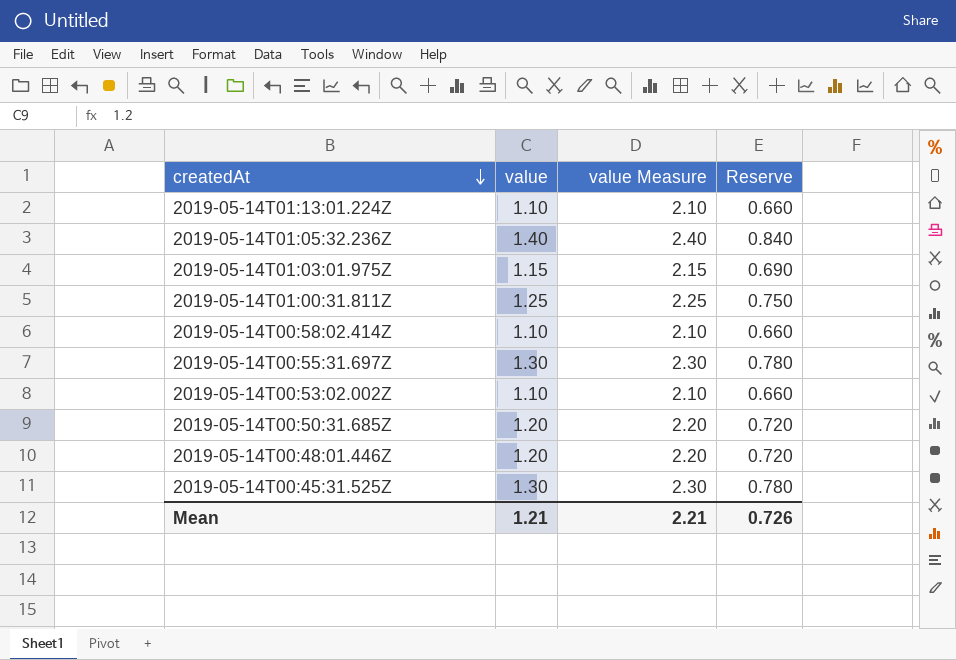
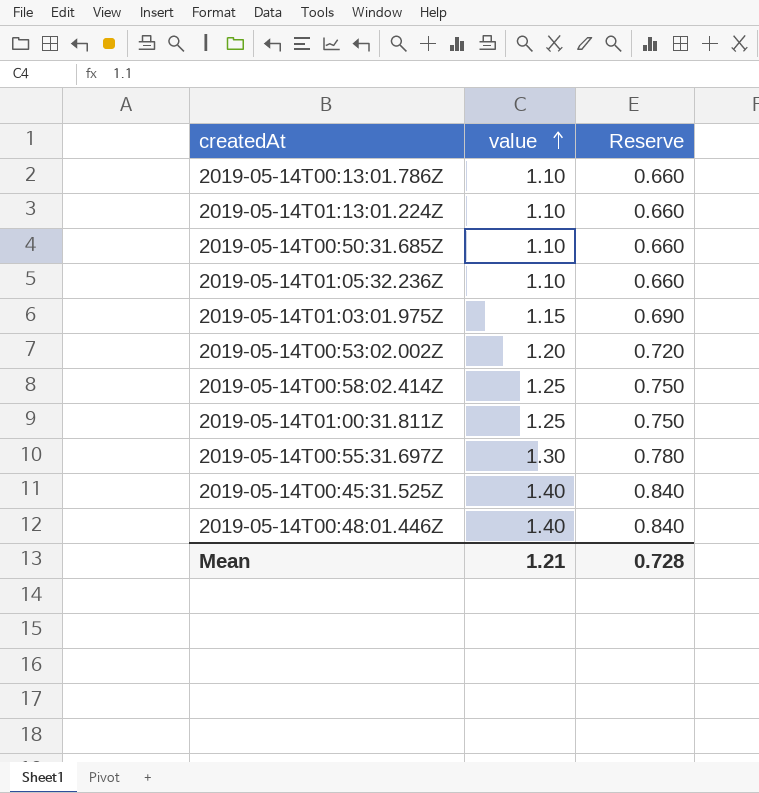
row order: createdAt descending -> value ascending
column value Measure | formula: [value] + 1 -> none
row 2019-05-14T00:13:01.786Z: none -> 1.10 | 0.660
2019-05-14T00:50:31.685Z | value: 1.20 -> 1.10
2019-05-14T00:50:31.685Z | Reserve: 0.720 -> 0.660
2019-05-14T01:05:32.236Z | value: 1.40 -> 1.10
2019-05-14T01:05:32.236Z | Reserve: 0.840 -> 0.660
2019-05-14T00:53:02.002Z | value: 1.10 -> 1.20
2019-05-14T00:53:02.002Z | Reserve: 0.660 -> 0.720
2019-05-14T00:58:02.414Z | value: 1.10 -> 1.25
2019-05-14T00:58:02.414Z | Reserve: 0.660 -> 0.750
2019-05-14T00:45:31.525Z | value: 1.30 -> 1.40
2019-05-14T00:45:31.525Z | Reserve: 0.780 -> 0.840
2019-05-14T00:48:01.446Z | value: 1.20 -> 1.40
2019-05-14T00:48:01.446Z | Reserve: 0.720 -> 0.840
Mean | Reserve: 0.726 -> 0.728

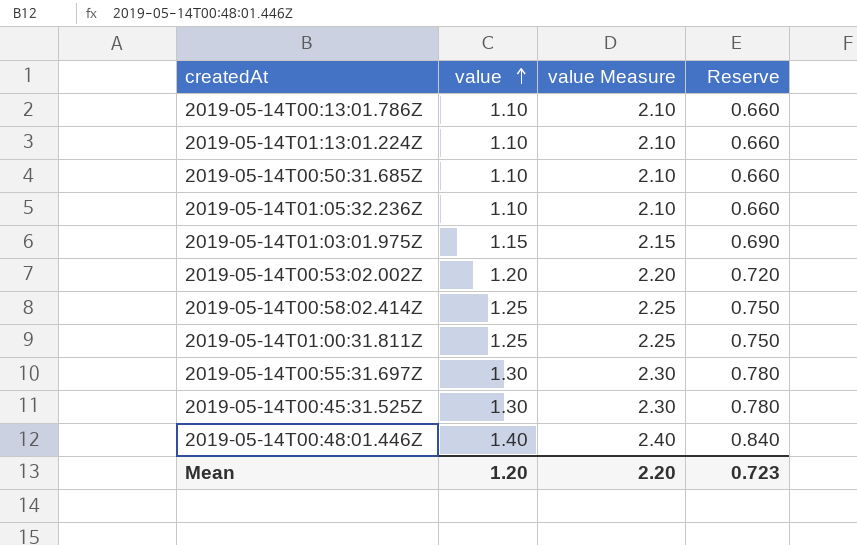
column value Measure | formula: none -> [value] + 1
2019-05-14T00:45:31.525Z | value: 1.40 -> 1.30
2019-05-14T00:45:31.525Z | Reserve: 0.840 -> 0.780
Mean | value: 1.21 -> 1.20
Mean | Reserve: 0.728 -> 0.723

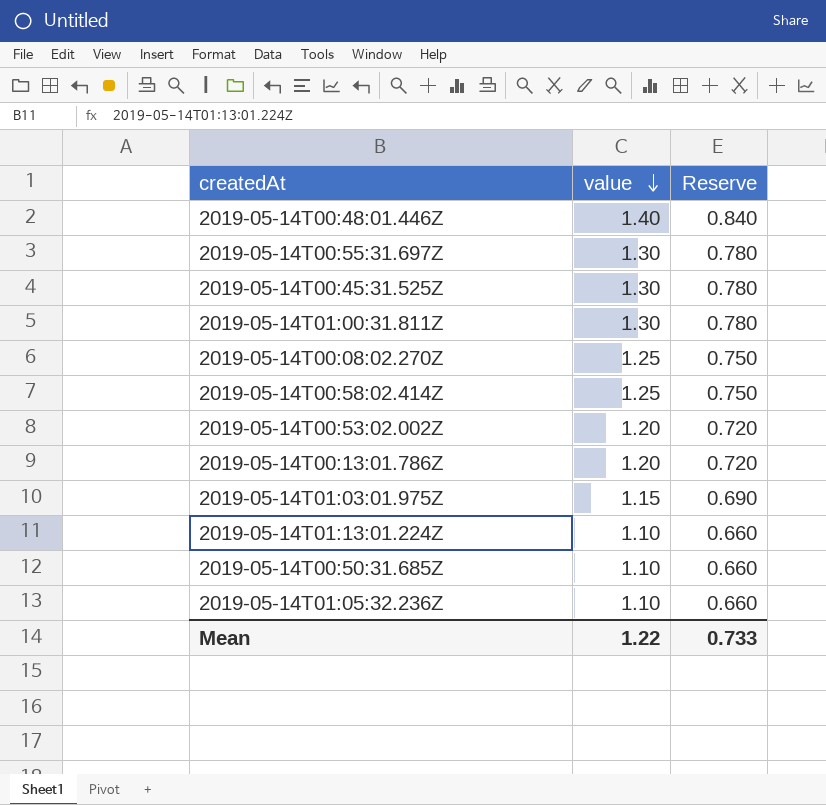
row order: value ascending -> value descending
column value Measure | formula: [value] + 1 -> none
2019-05-14T01:00:31.811Z | value: 1.25 -> 1.30
2019-05-14T01:00:31.811Z | Reserve: 0.750 -> 0.780
row 2019-05-14T00:08:02.270Z: none -> 1.25 | 0.750
2019-05-14T00:13:01.786Z | value: 1.10 -> 1.20
2019-05-14T00:13:01.786Z | Reserve: 0.660 -> 0.720
Mean | value: 1.20 -> 1.22
Mean | Reserve: 0.723 -> 0.733

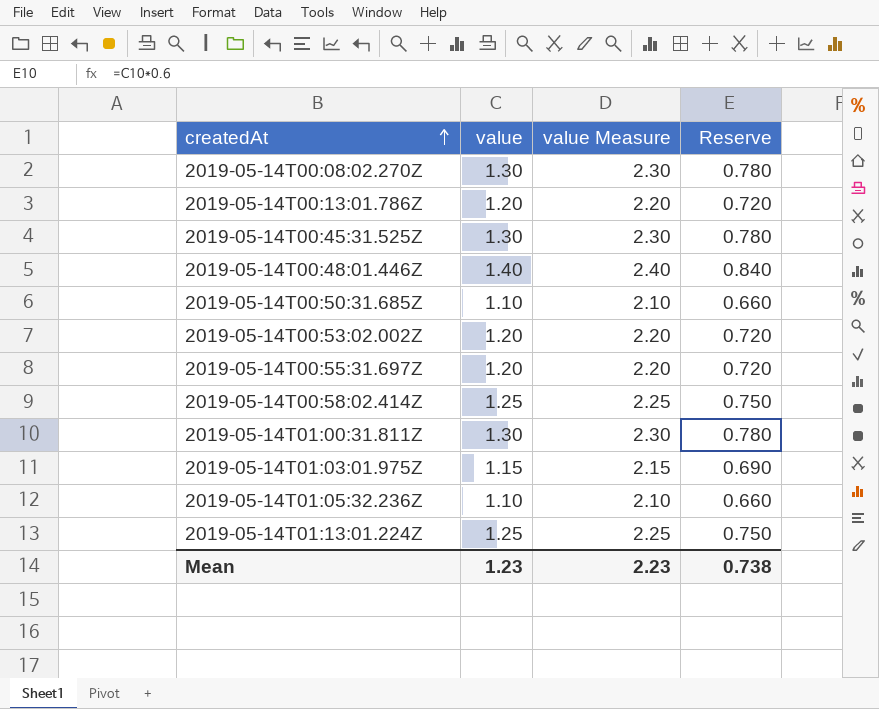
row order: value descending -> createdAt ascending
column value Measure | formula: none -> [value] + 1
2019-05-14T00:08:02.270Z | value: 1.25 -> 1.30
2019-05-14T00:08:02.270Z | Reserve: 0.750 -> 0.780
2019-05-14T00:55:31.697Z | value: 1.30 -> 1.20
2019-05-14T00:55:31.697Z | Reserve: 0.780 -> 0.720
2019-05-14T01:13:01.224Z | value: 1.10 -> 1.25
2019-05-14T01:13:01.224Z | Reserve: 0.660 -> 0.750
Mean | value: 1.22 -> 1.23
Mean | Reserve: 0.733 -> 0.738

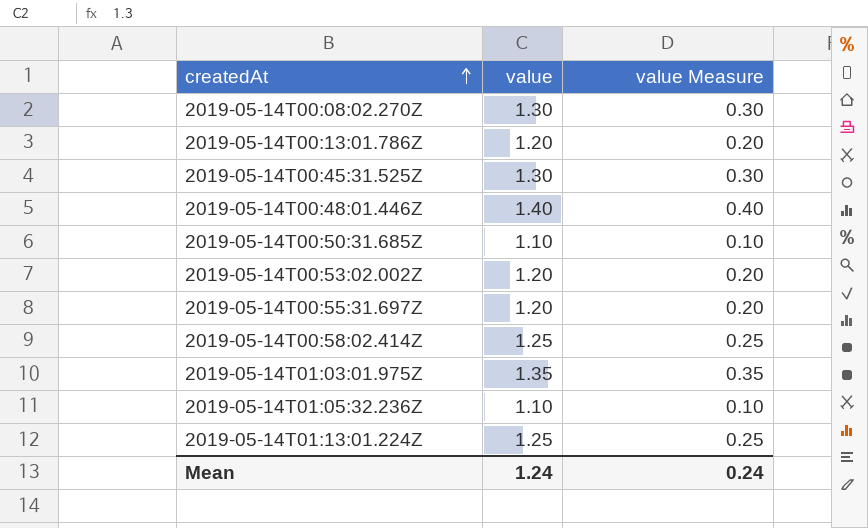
column Reserve | formula: [value] * 0.6 -> none
column value Measure | formula: [value] + 1 -> [value] - 1
row 2019-05-14T01:00:31.811Z: 1.30 | 2.30 | 0.780 -> none
2019-05-14T01:03:01.975Z | value: 1.15 -> 1.35
Mean | value: 1.23 -> 1.24
Mean | value Measure: 2.23 -> 0.24

